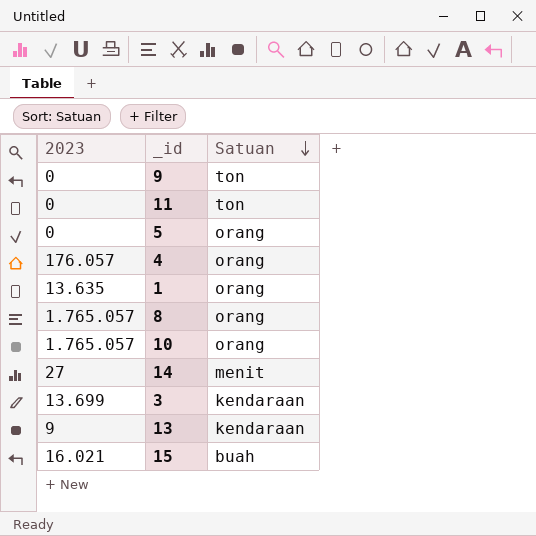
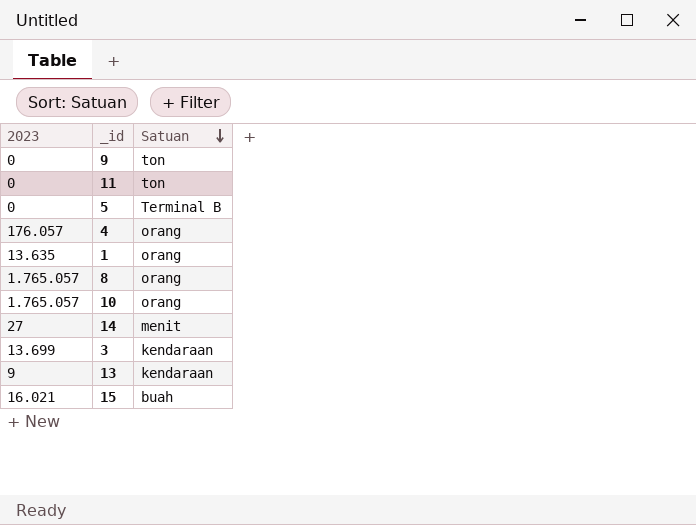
5 | Satuan: orang -> Terminal B

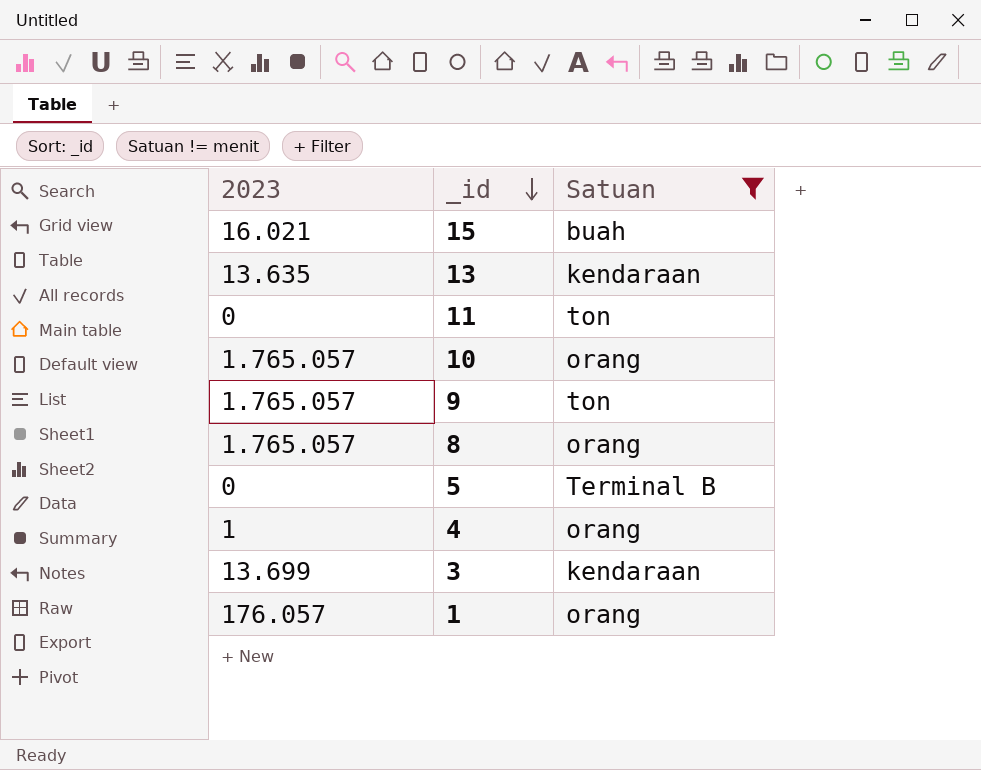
filter: none -> Satuan != menit
row order: Satuan descending -> _id descending
13 | 2023: 9 -> 13.635
9 | 2023: 0 -> 1.765.057
4 | 2023: 176.057 -> 1
1 | 2023: 13.635 -> 176.057

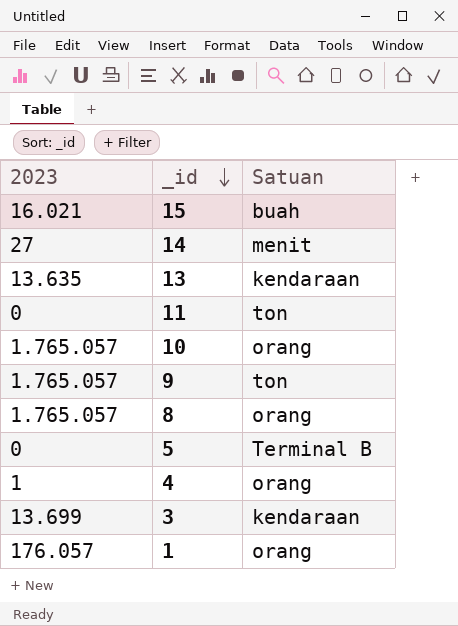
filter: Satuan != menit -> none

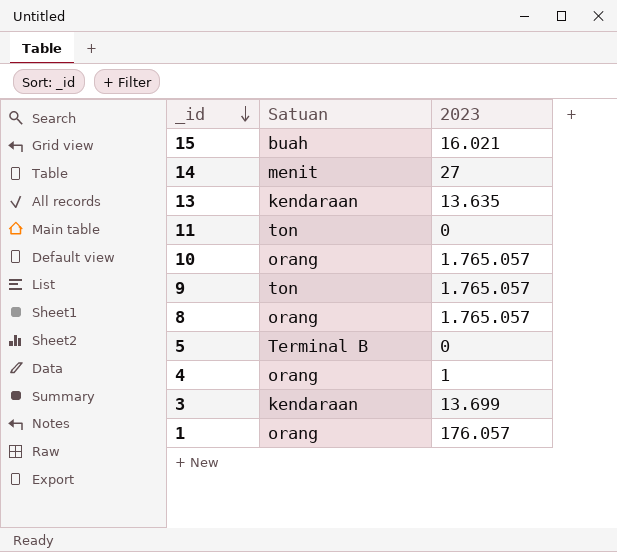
column 2023 | position: 1 -> 3

